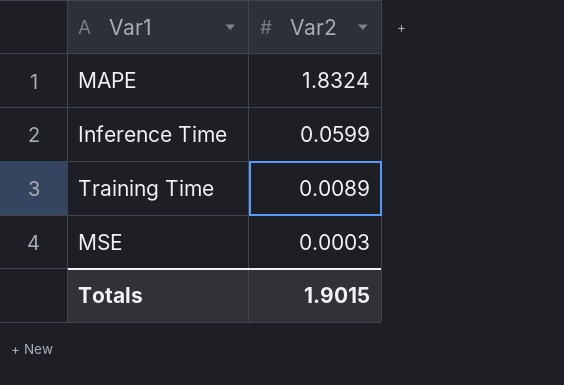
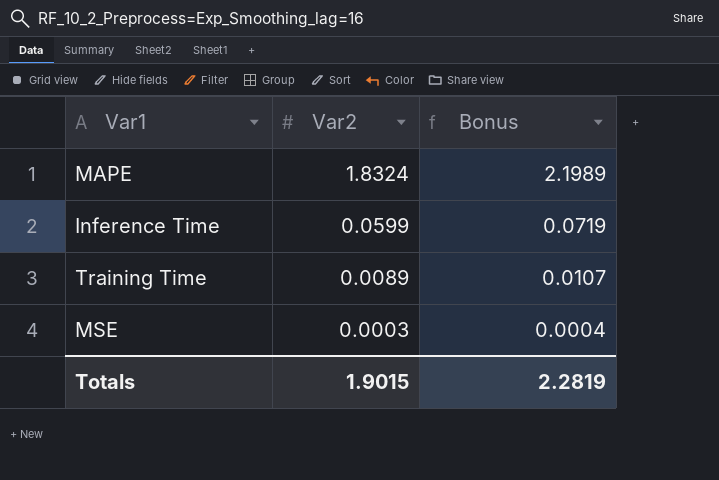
column Bonus | formula: none -> [Var2] * 1.2

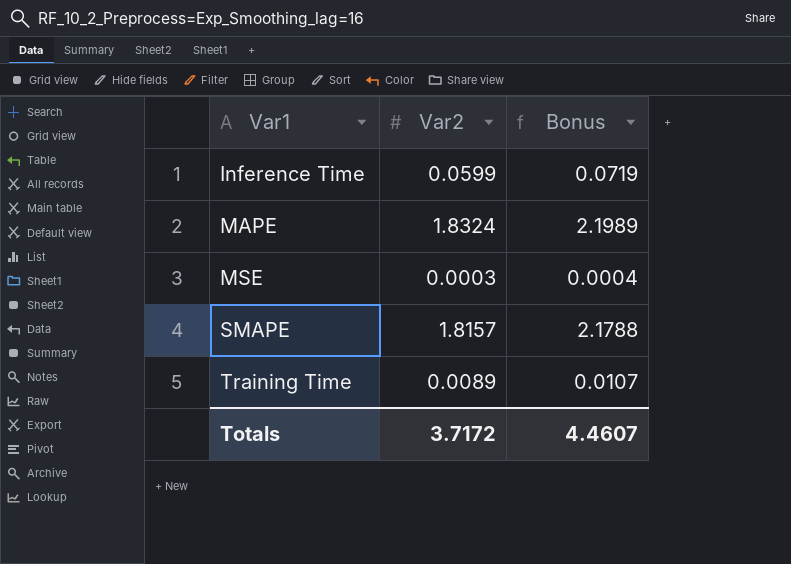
row order: Var2 descending -> Var1 ascending
row SMAPE: none -> 1.8157 | 2.1788
Totals | Var2: 1.9015 -> 3.7172
Totals | Bonus: 2.2819 -> 4.4607

